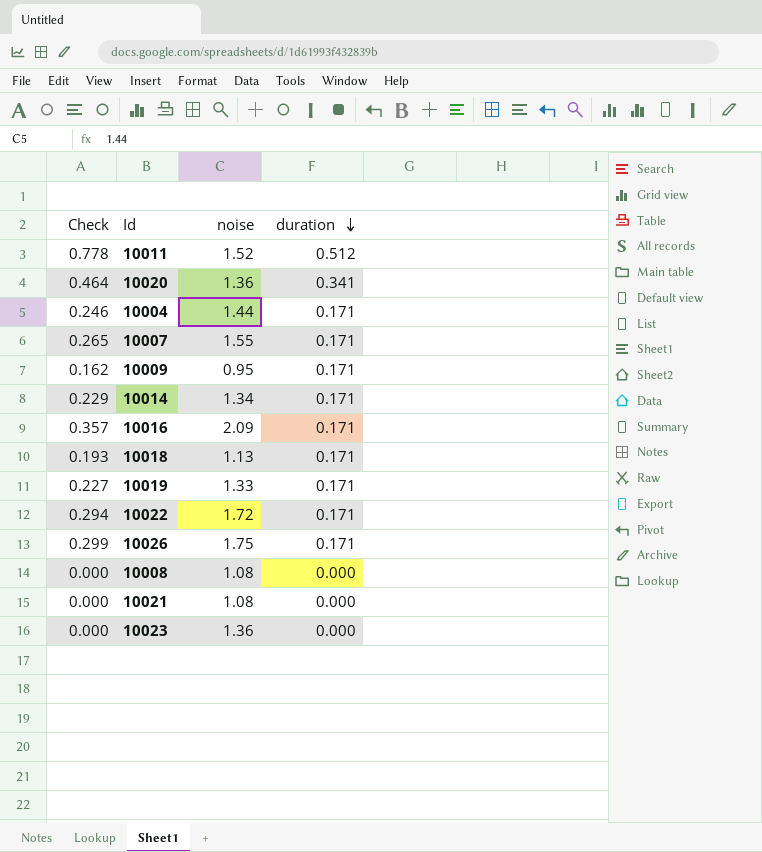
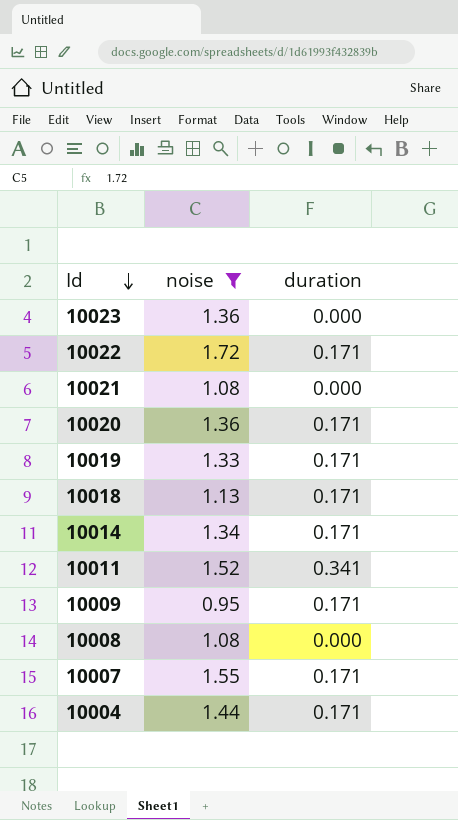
filter: none -> noise <= 1.72
row order: duration descending -> Id descending
column Check | formula: [noise] * [duration] -> none
10020 | duration: 0.341 -> 0.171
10011 | duration: 0.512 -> 0.341

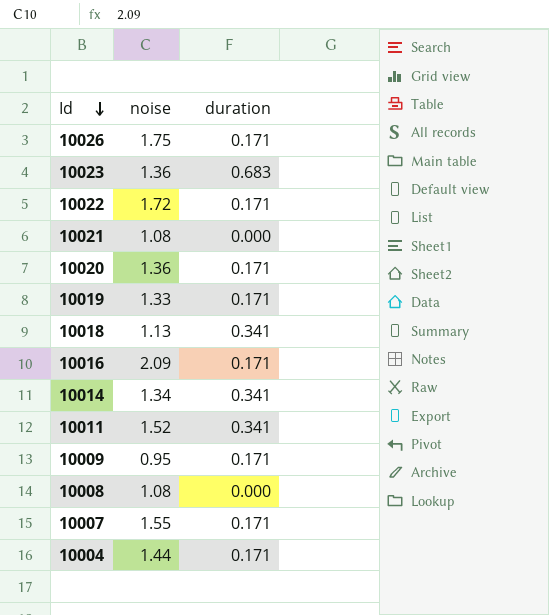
filter: noise <= 1.72 -> none
10023 | duration: 0.000 -> 0.683
10018 | duration: 0.171 -> 0.341
10014 | duration: 0.171 -> 0.341

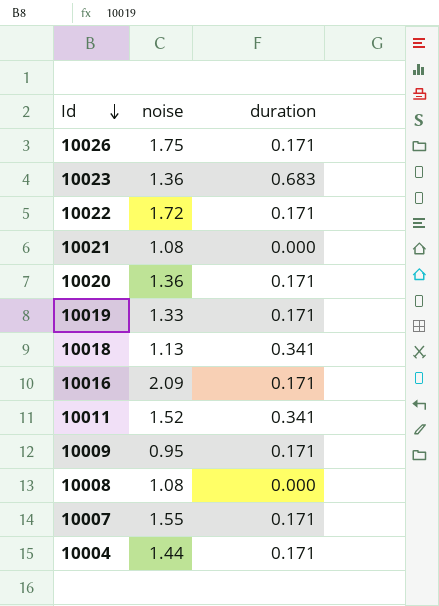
row 10014: 1.34 | 0.341 -> none

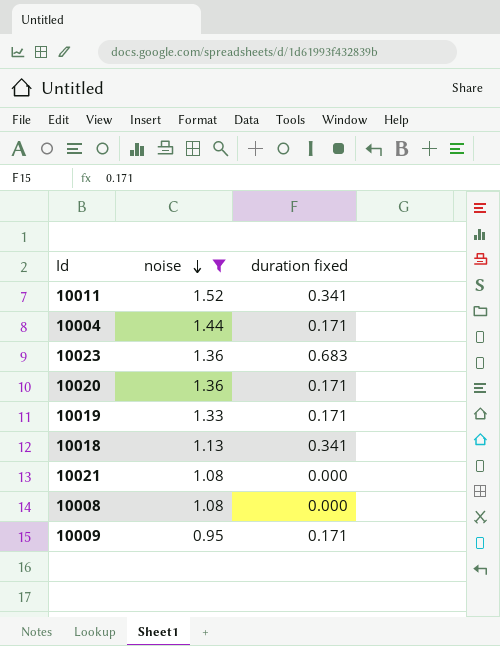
filter: none -> noise <= 1.52
row order: Id descending -> noise descending
column name: duration -> duration fixed

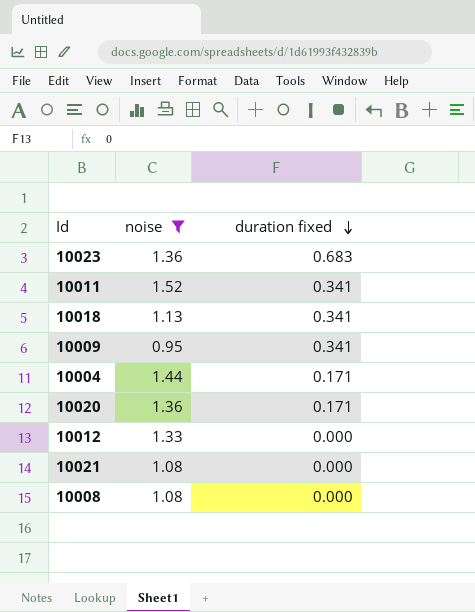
row order: noise descending -> duration fixed descending
row 10019: 1.33 | 0.171 -> none
10009 | duration fixed: 0.171 -> 0.341
row 10012: none -> 1.33 | 0.000

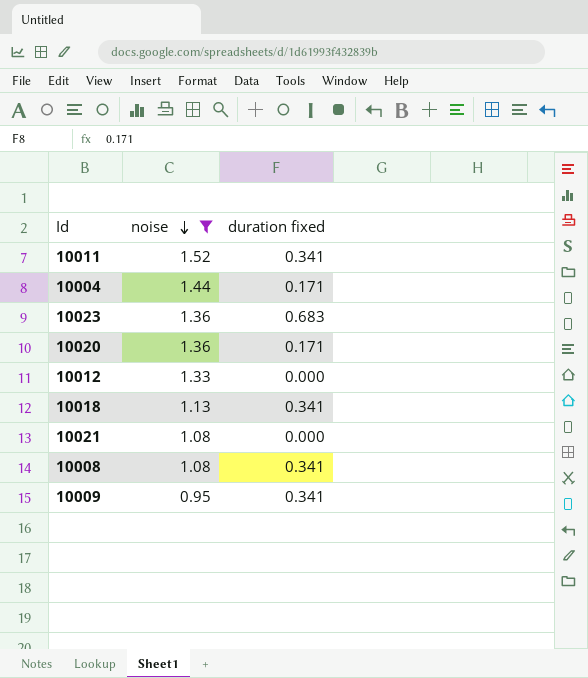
row order: duration fixed descending -> noise descending
10008 | duration fixed: 0.000 -> 0.341

